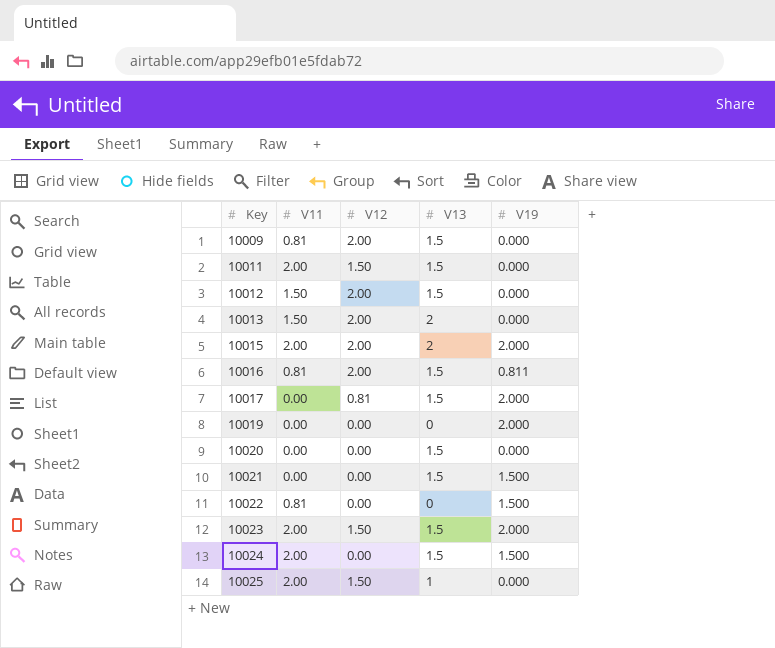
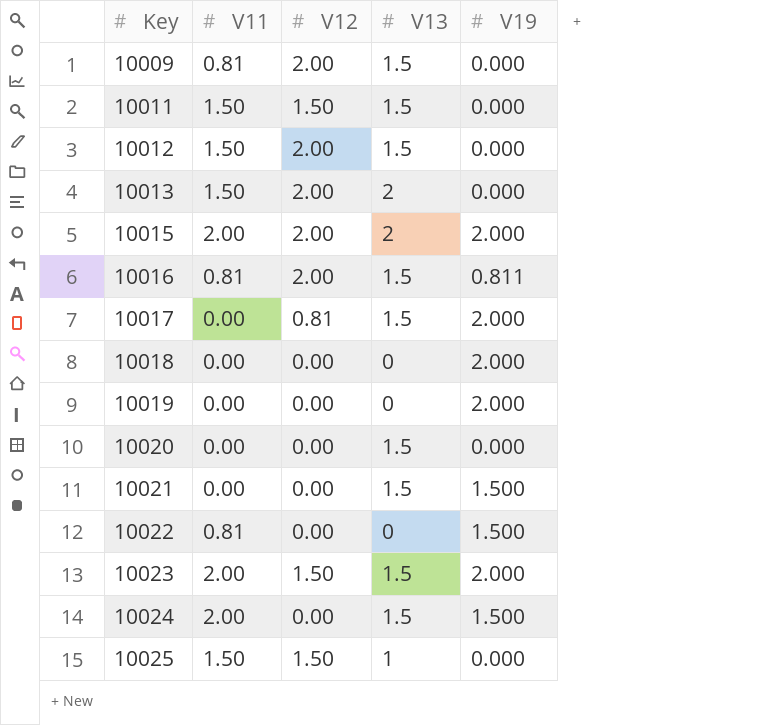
10011 | V11: 2.00 -> 1.50
row 10018: none -> 0.00 | 0.00 | 0 | 2.000
10025 | V11: 2.00 -> 1.50

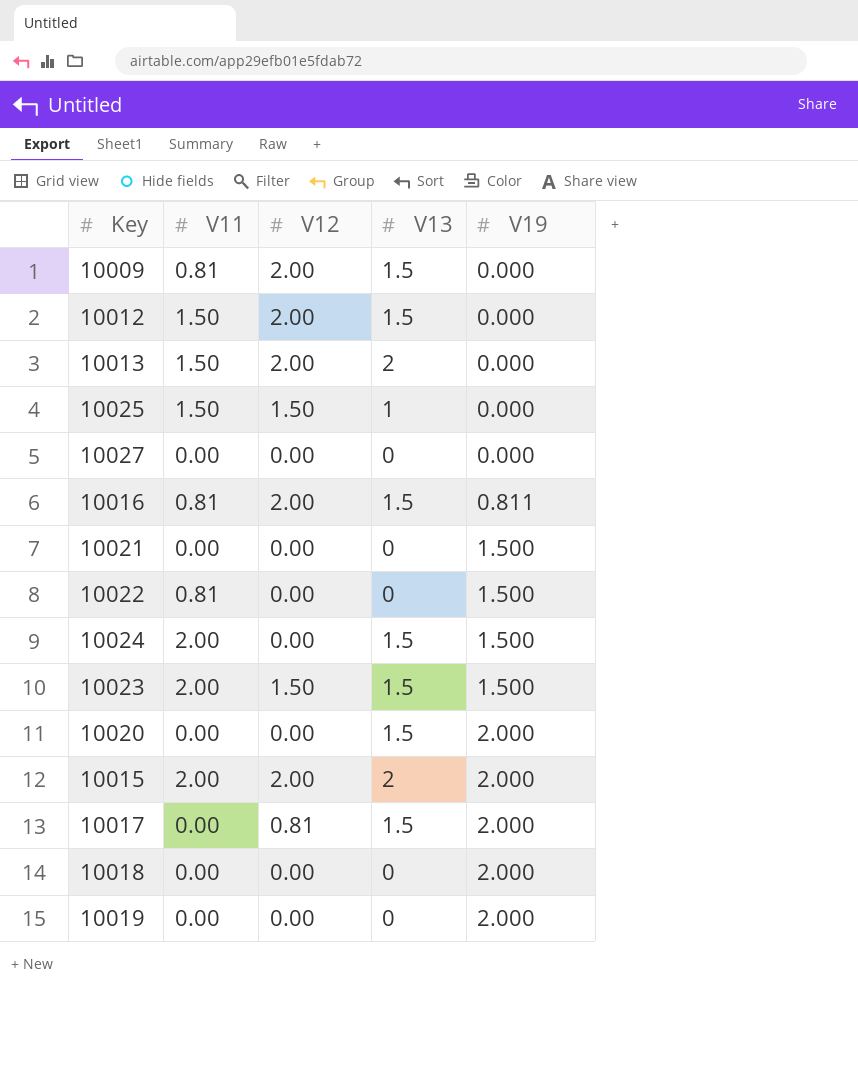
row order: Key ascending -> V19 ascending
row 10011: 1.50 | 1.50 | 1.5 | 0.000 -> none
row 10027: none -> 0.00 | 0.00 | 0 | 0.000
10021 | V13: 1.5 -> 0
10023 | V19: 2.000 -> 1.500
10020 | V19: 0.000 -> 2.000

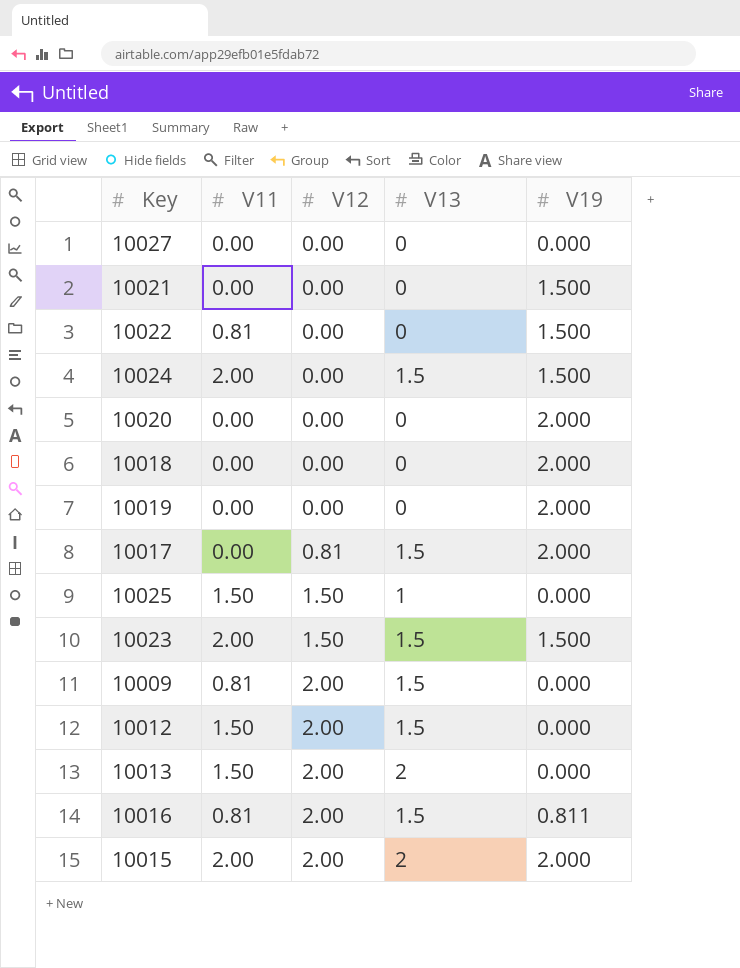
row order: V19 ascending -> V12 ascending
10020 | V13: 1.5 -> 0

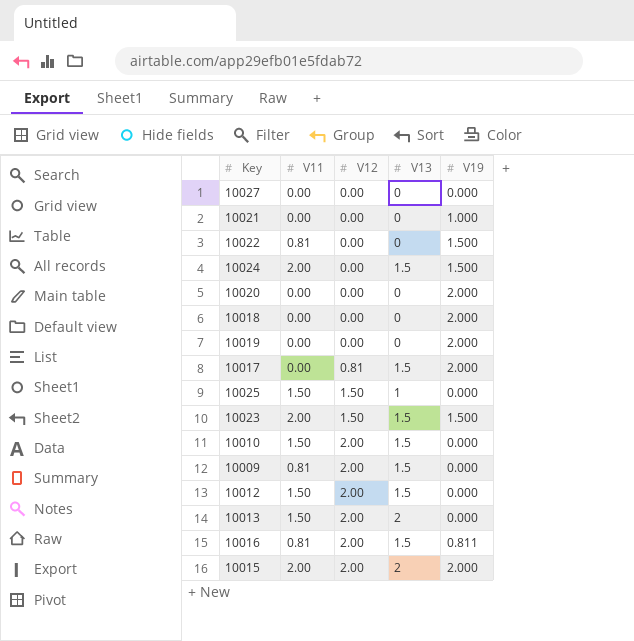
10021 | V19: 1.500 -> 1.000
row 10010: none -> 1.50 | 2.00 | 1.5 | 0.000

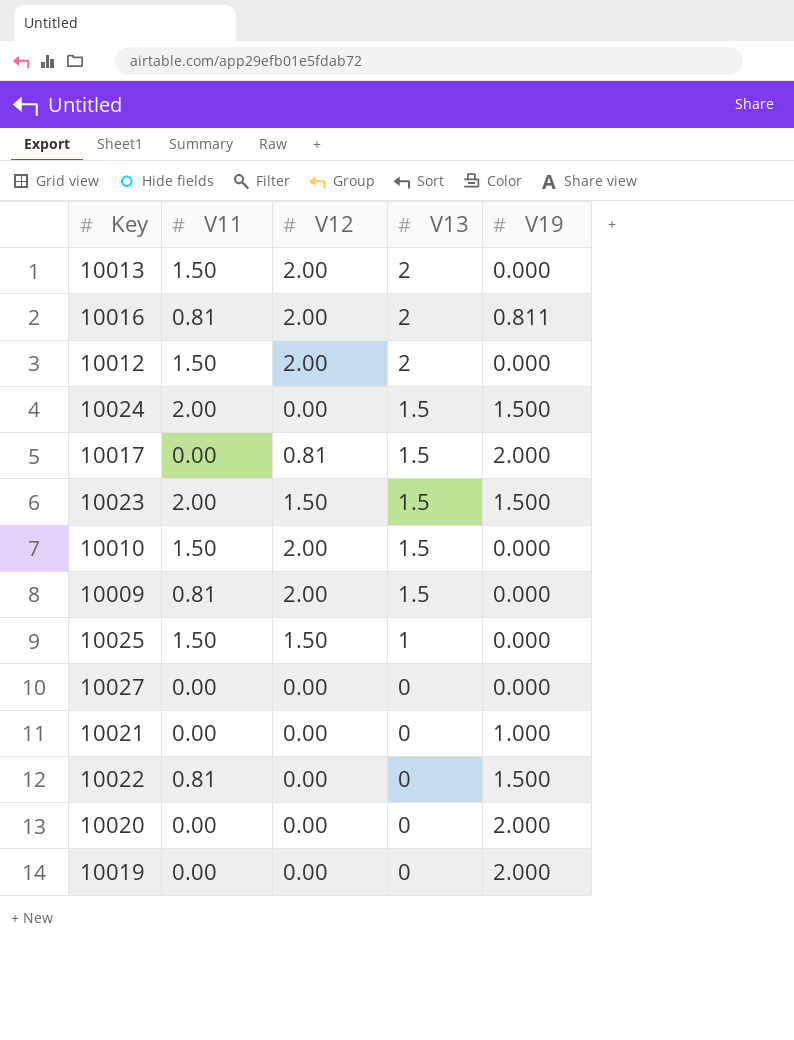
row order: V12 ascending -> V13 descending
row 10018: 0.00 | 0.00 | 0 | 2.000 -> none
row 10015: 2.00 | 2.00 | 2 | 2.000 -> none
10016 | V13: 1.5 -> 2
10012 | V13: 1.5 -> 2

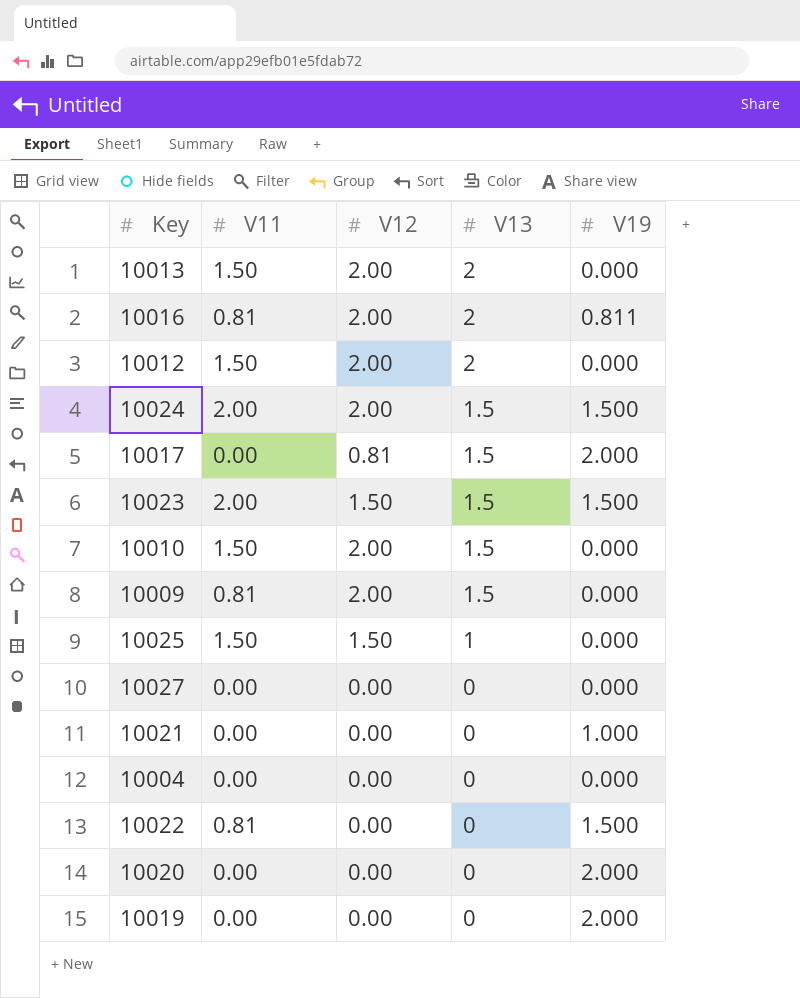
10024 | V12: 0.00 -> 2.00
row 10004: none -> 0.00 | 0.00 | 0 | 0.000

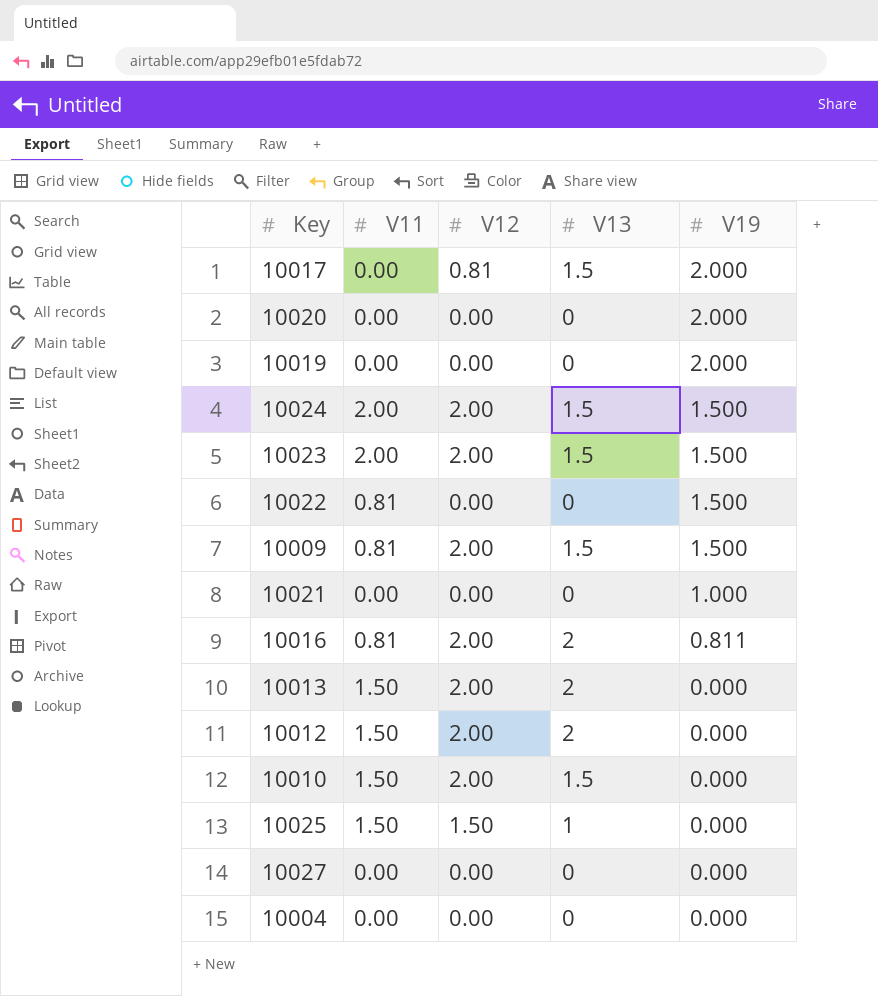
row order: V13 descending -> V19 descending
10023 | V12: 1.50 -> 2.00
10009 | V19: 0.000 -> 1.500

